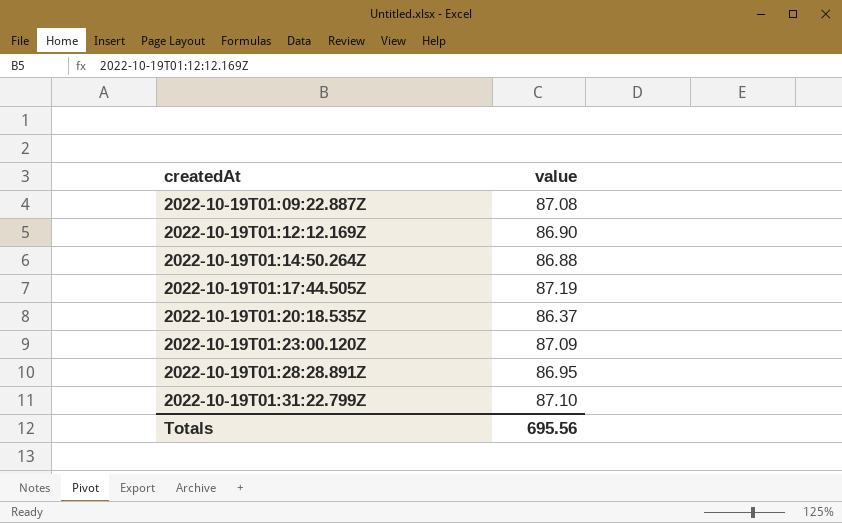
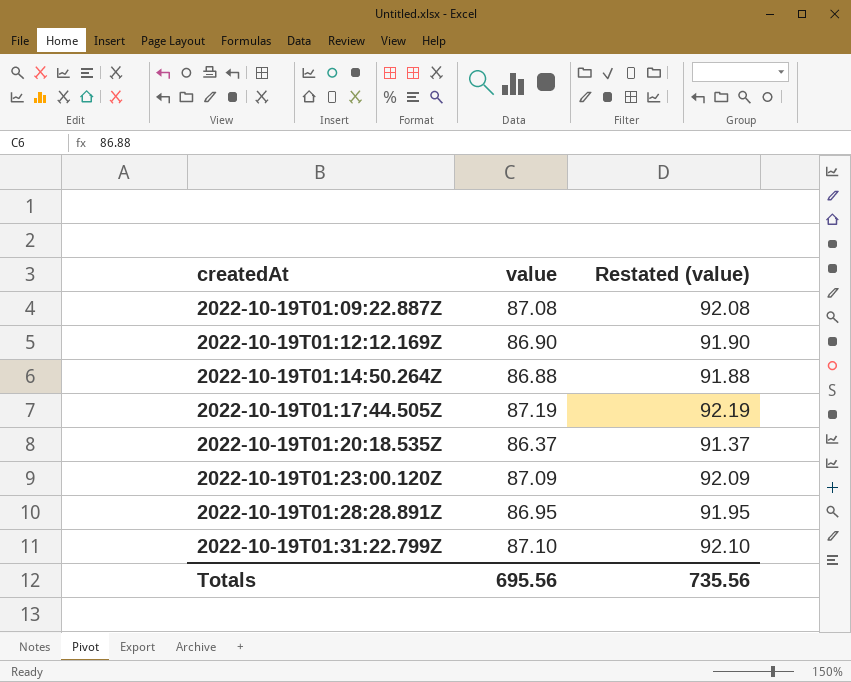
column Restated (value) | formula: none -> [value] + 5

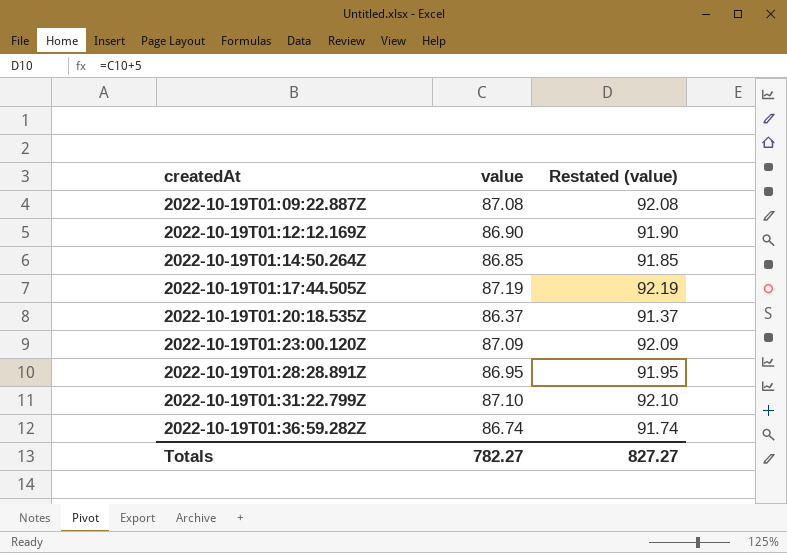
2022-10-19T01:14:50.264Z | value: 86.88 -> 86.85
2022-10-19T01:14:50.264Z | Restated (value): 91.88 -> 91.85
row 2022-10-19T01:36:59.282Z: none -> 86.74 | 91.74
Totals | value: 695.56 -> 782.27
Totals | Restated (value): 735.56 -> 827.27

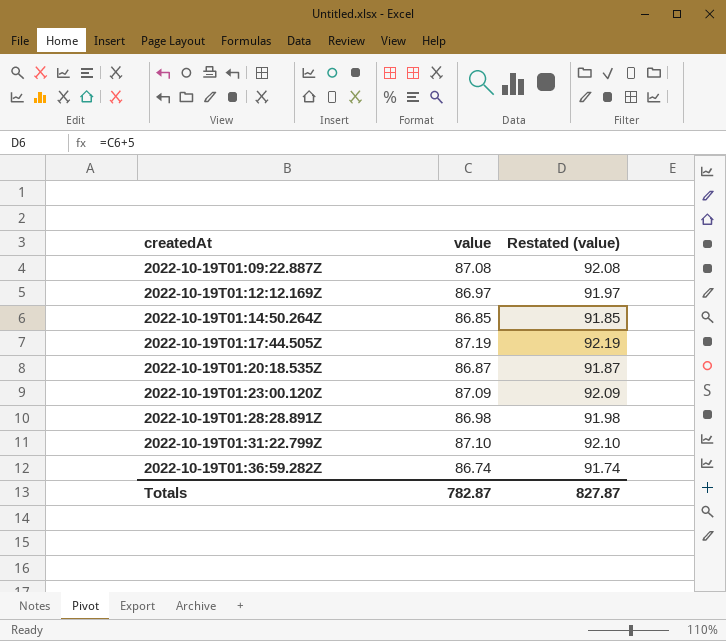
2022-10-19T01:12:12.169Z | value: 86.90 -> 86.97
2022-10-19T01:12:12.169Z | Restated (value): 91.90 -> 91.97
2022-10-19T01:20:18.535Z | value: 86.37 -> 86.87
2022-10-19T01:20:18.535Z | Restated (value): 91.37 -> 91.87
2022-10-19T01:28:28.891Z | value: 86.95 -> 86.98
2022-10-19T01:28:28.891Z | Restated (value): 91.95 -> 91.98
Totals | value: 782.27 -> 782.87
Totals | Restated (value): 827.27 -> 827.87

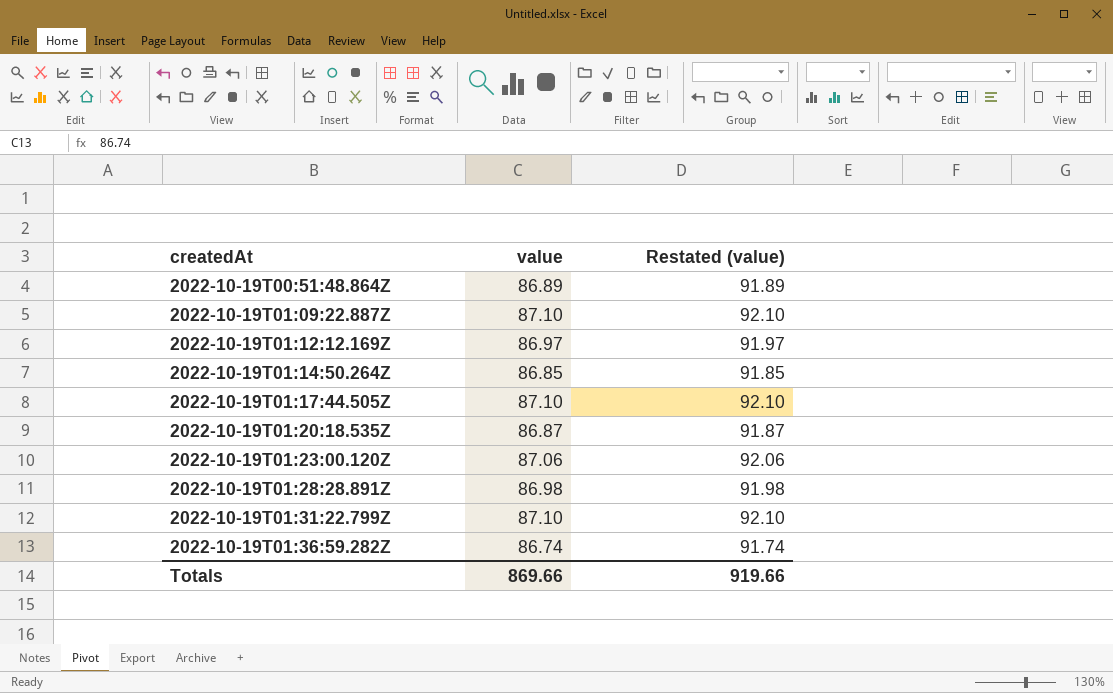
row 2022-10-19T00:51:48.864Z: none -> 86.89 | 91.89
2022-10-19T01:09:22.887Z | value: 87.08 -> 87.10
2022-10-19T01:09:22.887Z | Restated (value): 92.08 -> 92.10
2022-10-19T01:17:44.505Z | value: 87.19 -> 87.10
2022-10-19T01:17:44.505Z | Restated (value): 92.19 -> 92.10
2022-10-19T01:23:00.120Z | value: 87.09 -> 87.06
2022-10-19T01:23:00.120Z | Restated (value): 92.09 -> 92.06
Totals | value: 782.87 -> 869.66
Totals | Restated (value): 827.87 -> 919.66

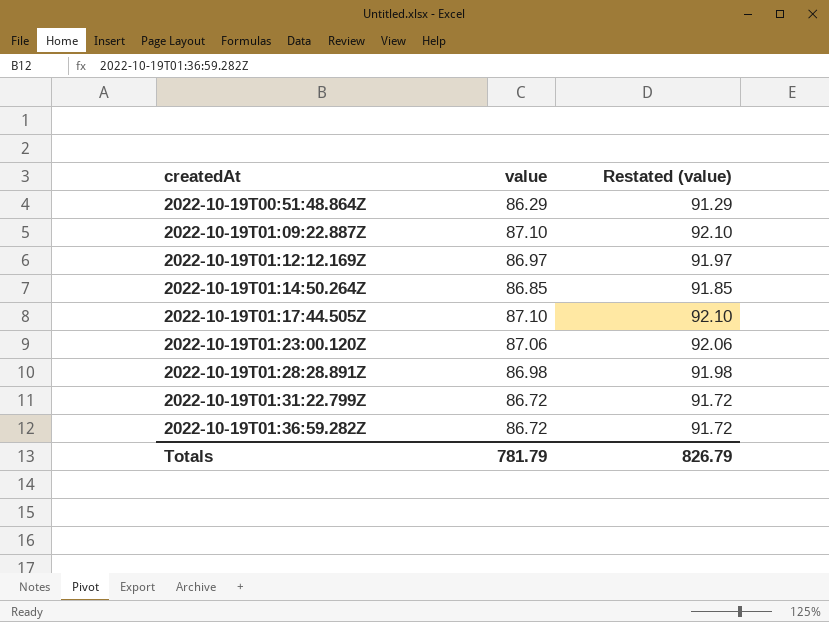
row 2022-10-19T01:20:18.535Z: 86.87 | 91.87 -> none
2022-10-19T00:51:48.864Z | value: 86.89 -> 86.29
2022-10-19T00:51:48.864Z | Restated (value): 91.89 -> 91.29
2022-10-19T01:31:22.799Z | value: 87.10 -> 86.72
2022-10-19T01:31:22.799Z | Restated (value): 92.10 -> 91.72
2022-10-19T01:36:59.282Z | value: 86.74 -> 86.72
2022-10-19T01:36:59.282Z | Restated (value): 91.74 -> 91.72
Totals | value: 869.66 -> 781.79
Totals | Restated (value): 919.66 -> 826.79

